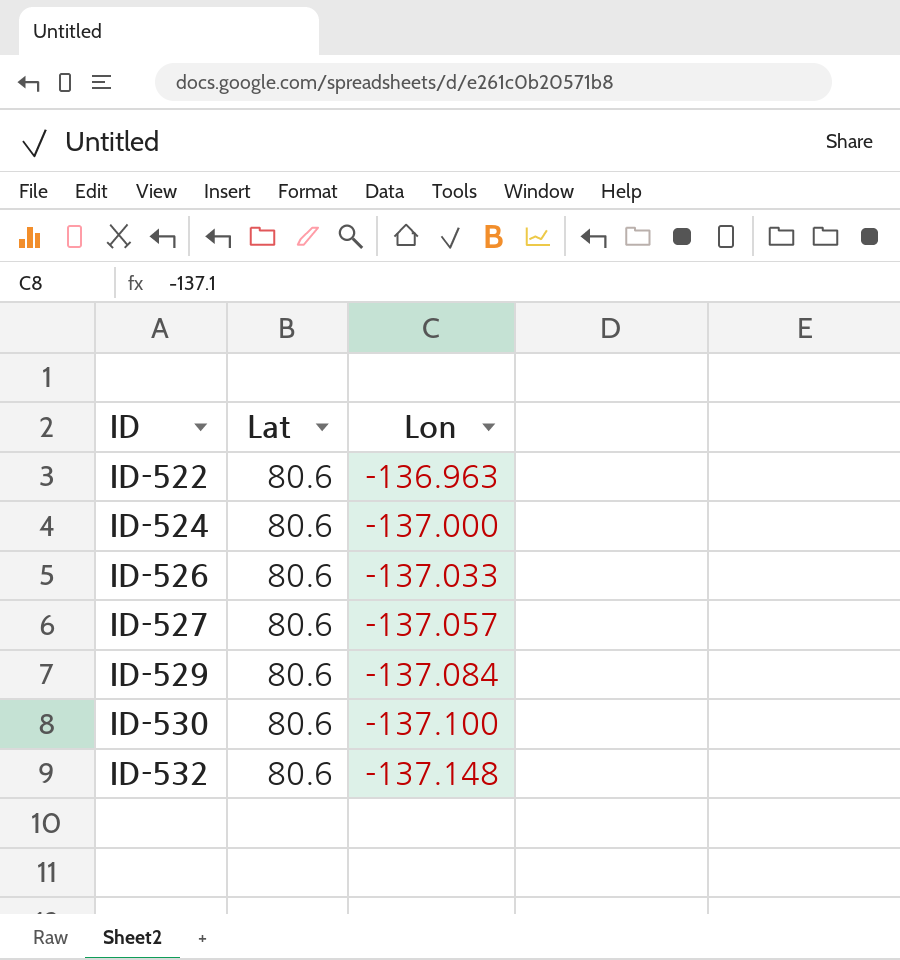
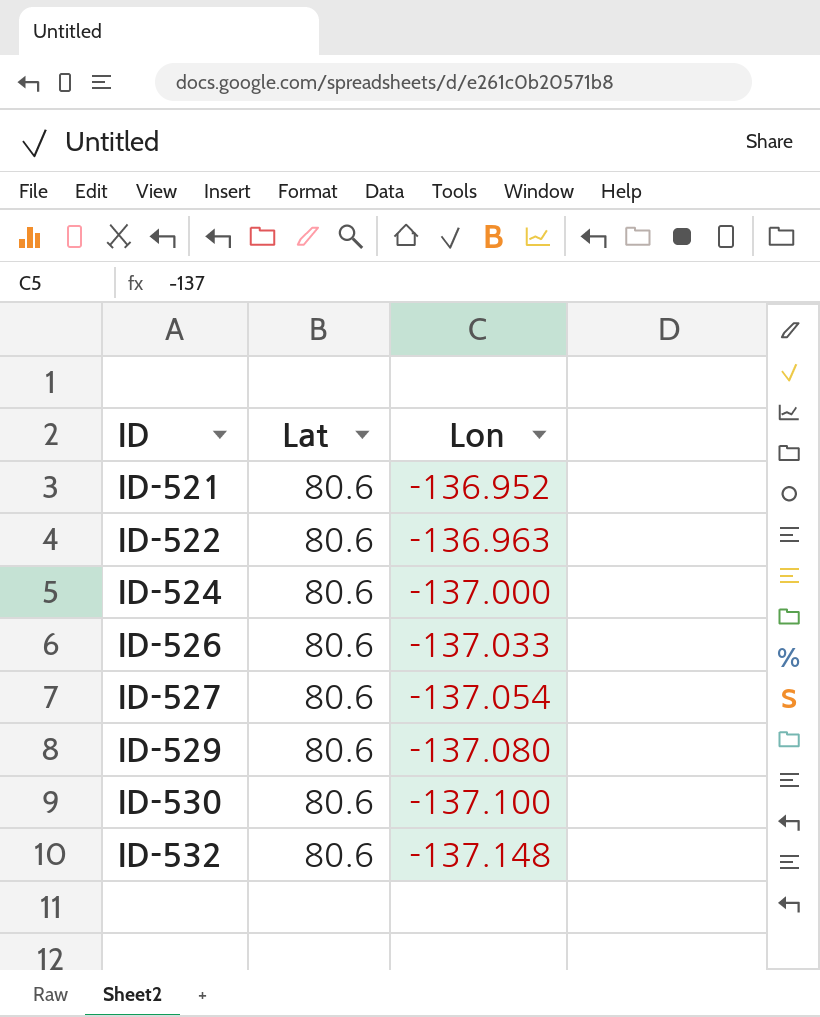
row ID-521: none -> 80.6 | -136.952
ID-527 | Lon: -137.057 -> -137.054
ID-529 | Lon: -137.084 -> -137.080

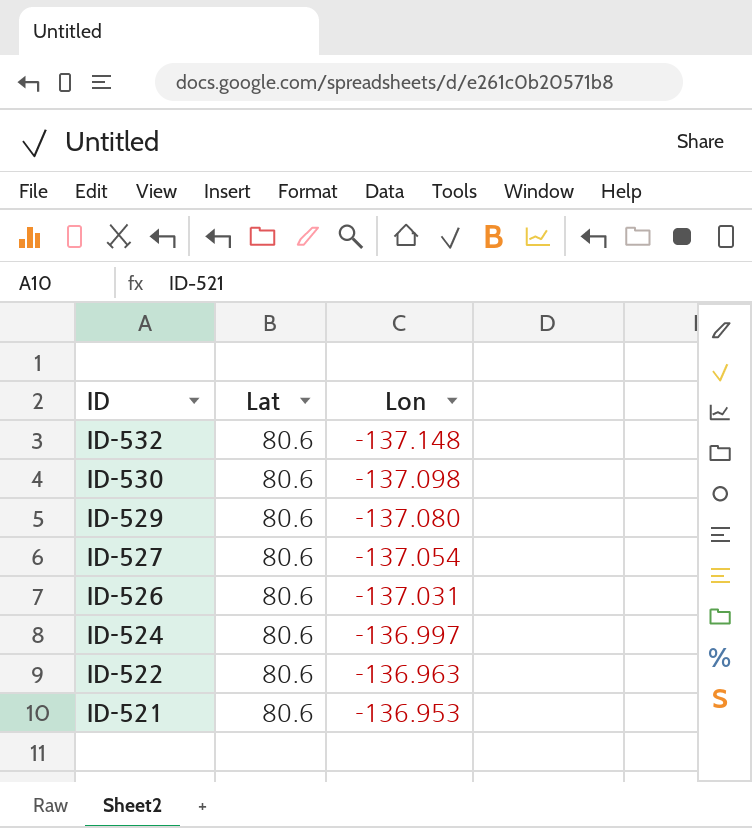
row order: ID ascending -> ID descending
ID-530 | Lon: -137.100 -> -137.098
ID-526 | Lon: -137.033 -> -137.031
ID-524 | Lon: -137.000 -> -136.997
ID-521 | Lon: -136.952 -> -136.953

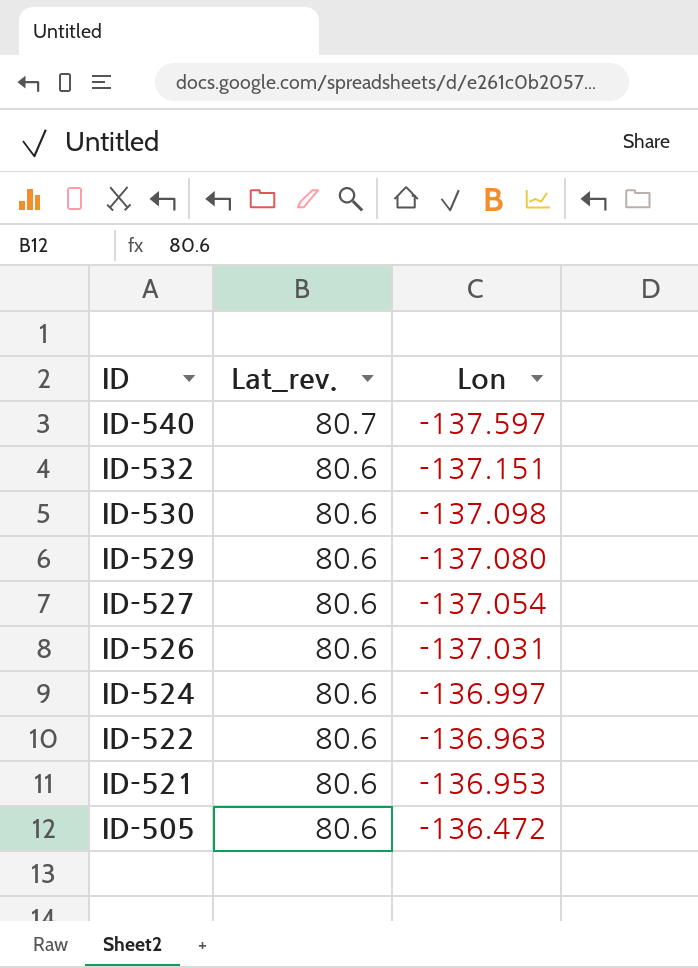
column name: Lat -> Lat_rev.
row ID-540: none -> 80.7 | -137.597
ID-532 | Lon: -137.148 -> -137.151
row ID-505: none -> 80.6 | -136.472

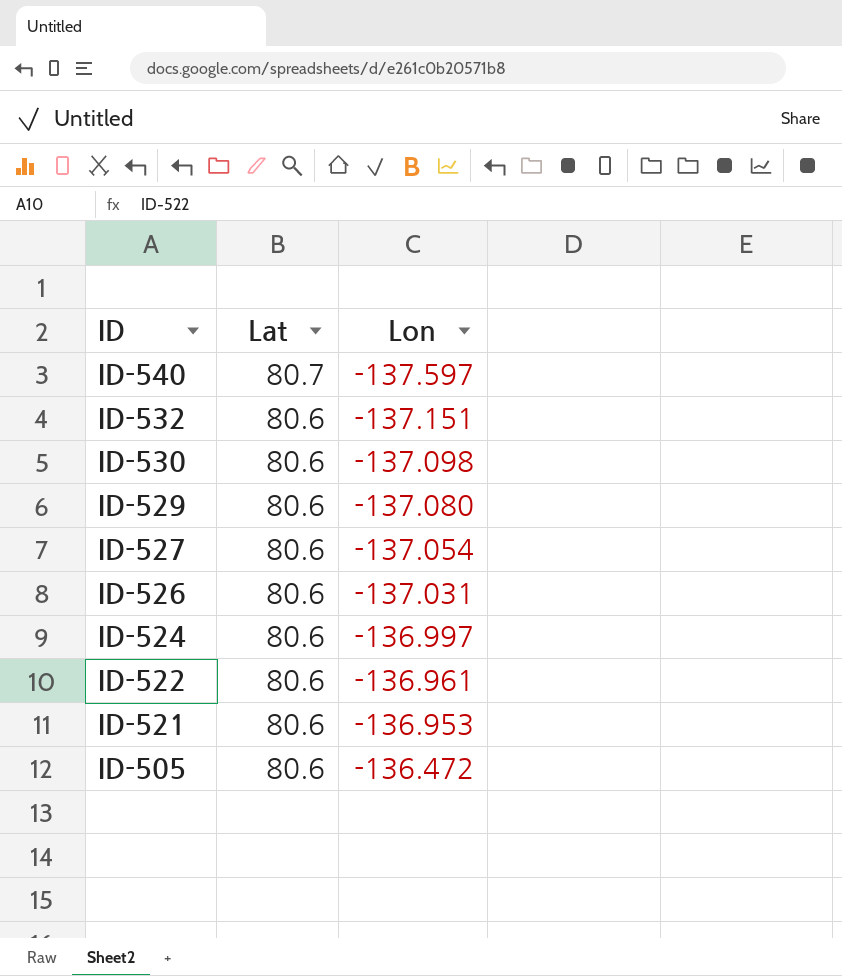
column name: Lat_rev. -> Lat
ID-522 | Lon: -136.963 -> -136.961

